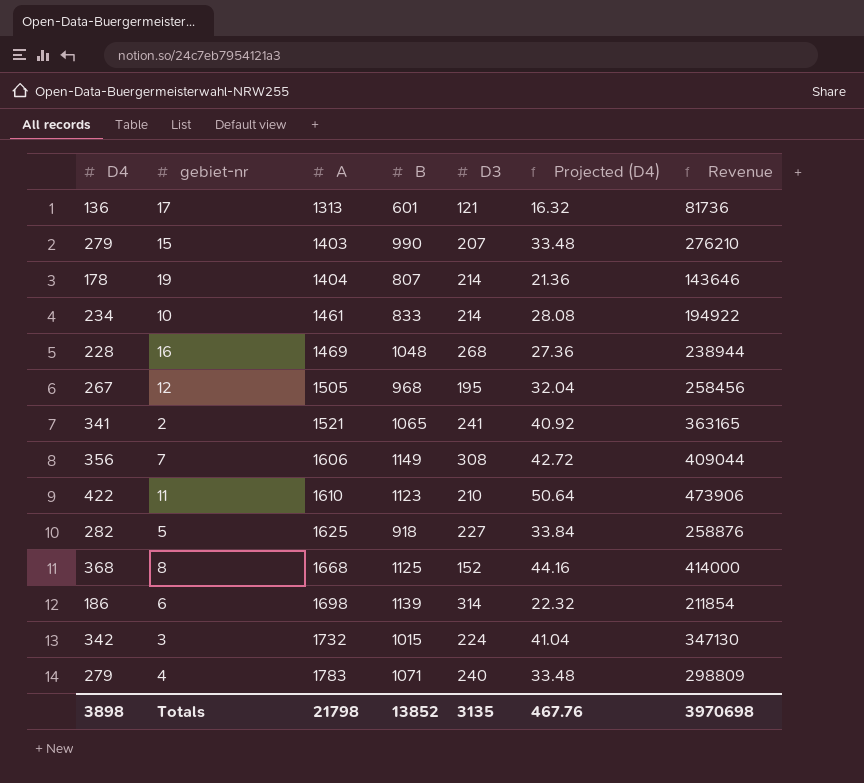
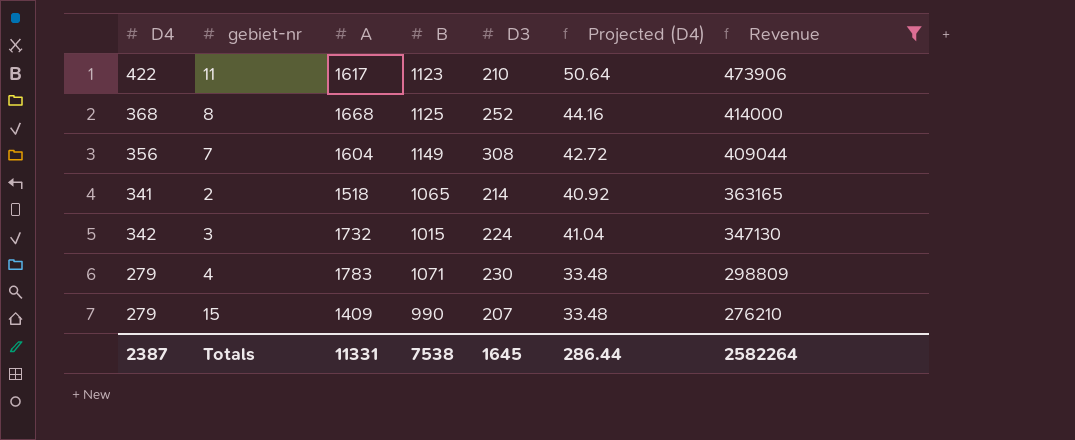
filter: none -> Revenue >= 276210
row order: A ascending -> Revenue descending
11 | A: 1610 -> 1617
8 | D3: 152 -> 252
7 | A: 1606 -> 1604
2 | A: 1521 -> 1518
2 | D3: 241 -> 214
4 | D3: 240 -> 230
15 | A: 1403 -> 1409
Totals | D4: 3898 -> 2387
Totals | A: 21798 -> 11331
Totals | B: 13852 -> 7538
Totals | D3: 3135 -> 1645
Totals | Projected (D4): 467.76 -> 286.44
Totals | Revenue: 3970698 -> 2582264

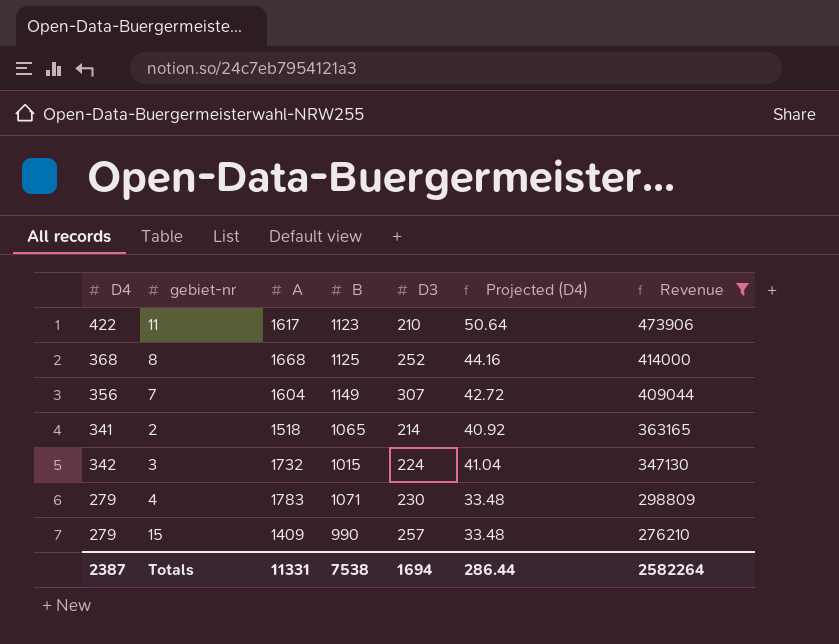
7 | D3: 308 -> 307
15 | D3: 207 -> 257
Totals | D3: 1645 -> 1694

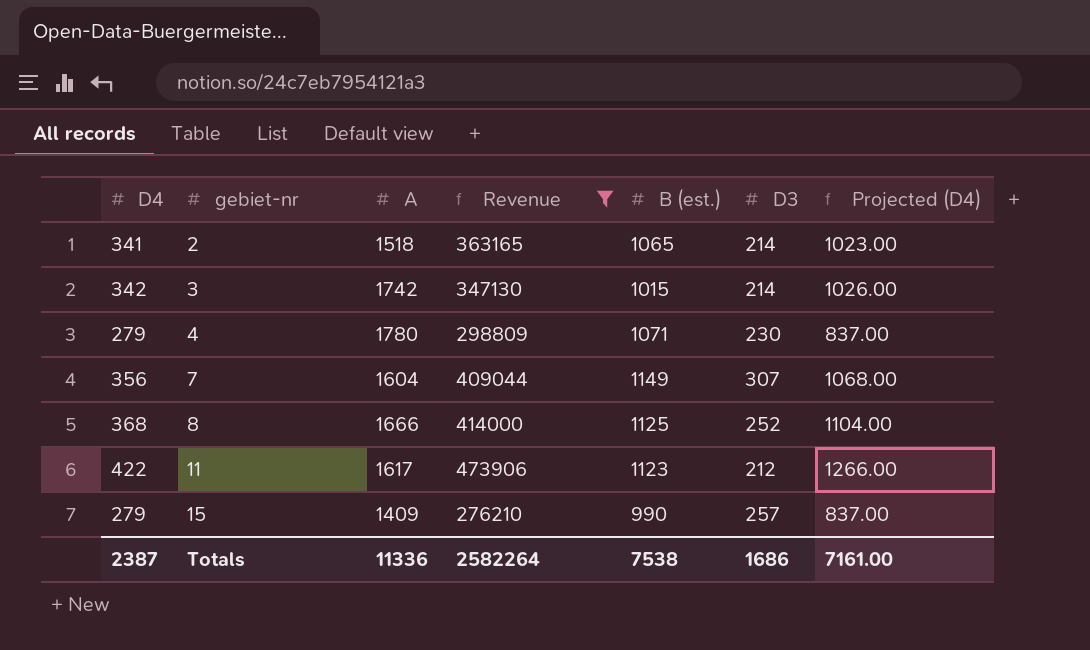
row order: Revenue descending -> gebiet-nr ascending
column Revenue | position: 7 -> 4
column name: B -> B (est.)
column Projected (D4) | formula: [D4] * 0.12 -> [D4] * 3
3 | A: 1732 -> 1742
3 | D3: 224 -> 214
4 | A: 1783 -> 1780
8 | A: 1668 -> 1666
11 | D3: 210 -> 212
Totals | A: 11331 -> 11336
Totals | D3: 1694 -> 1686
Totals | Projected (D4): 286.44 -> 7161.00

